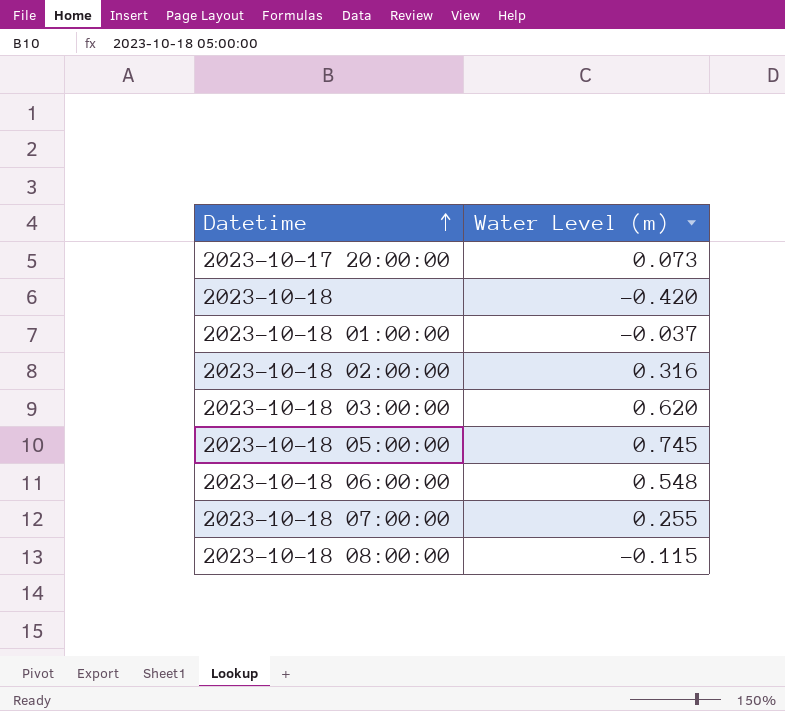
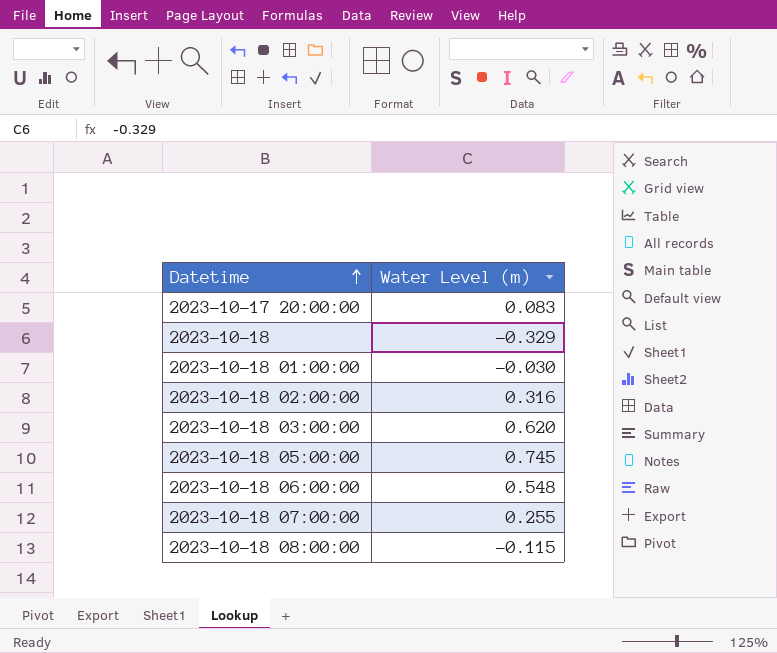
2023-10-17 20:00:00 | Water Level (m): 0.073 -> 0.083
2023-10-18 | Water Level (m): -0.420 -> -0.329
2023-10-18 01:00:00 | Water Level (m): -0.037 -> -0.030

